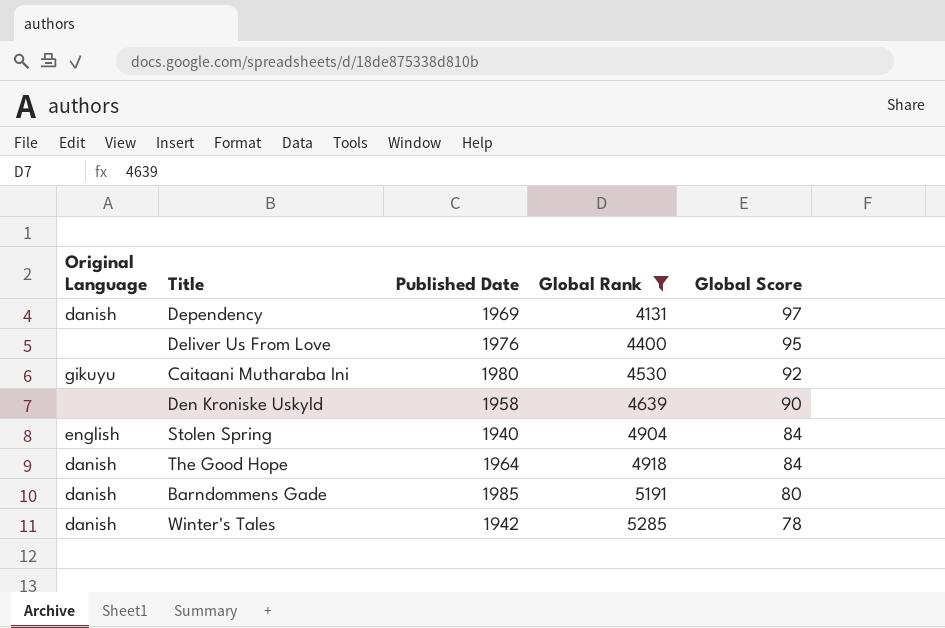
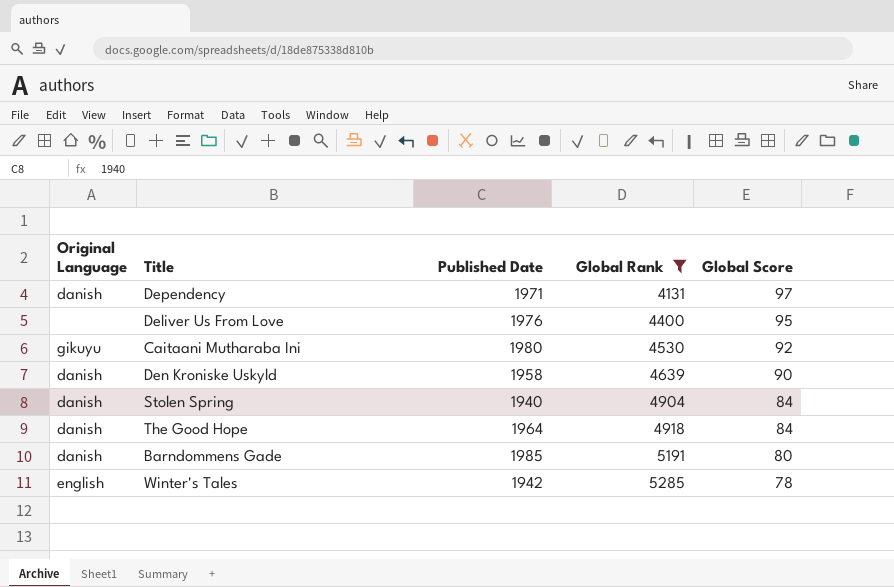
Dependency | Published Date: 1969 -> 1971
Den Kroniske Uskyld | Original Language: none -> danish
Stolen Spring | Original Language: english -> danish
Winter's Tales | Original Language: danish -> english

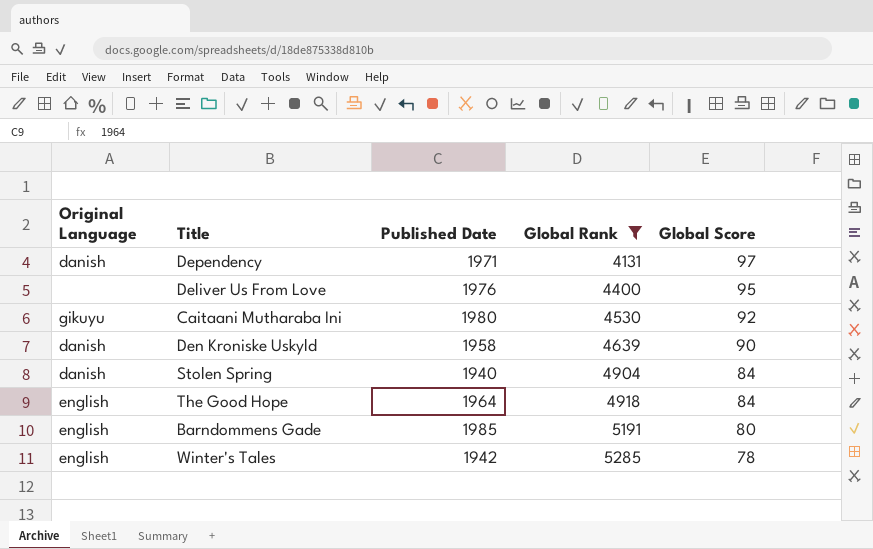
The Good Hope | Original Language: danish -> english
Barndommens Gade | Original Language: danish -> english

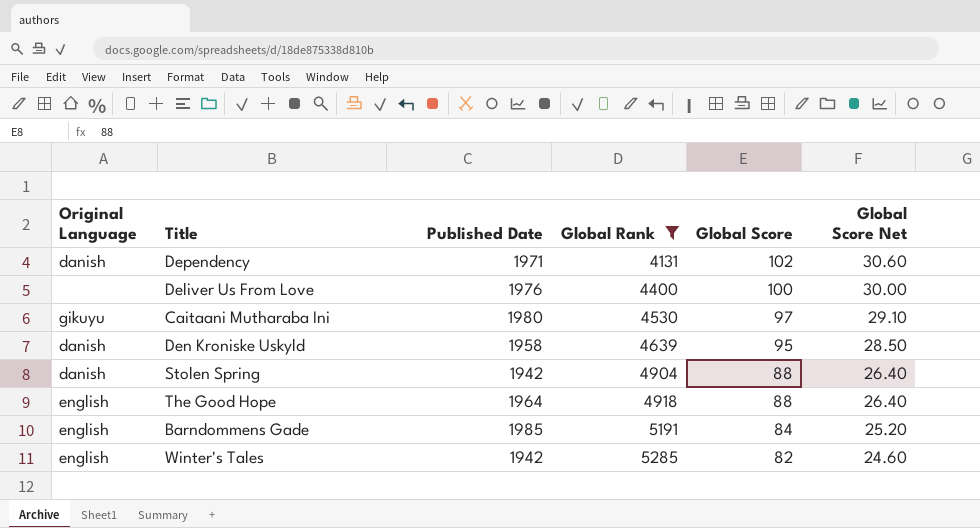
column Global Score Net | formula: none -> [Global Score] * 0.3
Dependency | Global Score: 97 -> 102
Deliver Us From Love | Global Score: 95 -> 100
Caitaani Mutharaba Ini | Global Score: 92 -> 97
Den Kroniske Uskyld | Global Score: 90 -> 95
Stolen Spring | Published Date: 1940 -> 1942
Stolen Spring | Global Score: 84 -> 88
The Good Hope | Global Score: 84 -> 88
Barndommens Gade | Global Score: 80 -> 84
Winter's Tales | Global Score: 78 -> 82

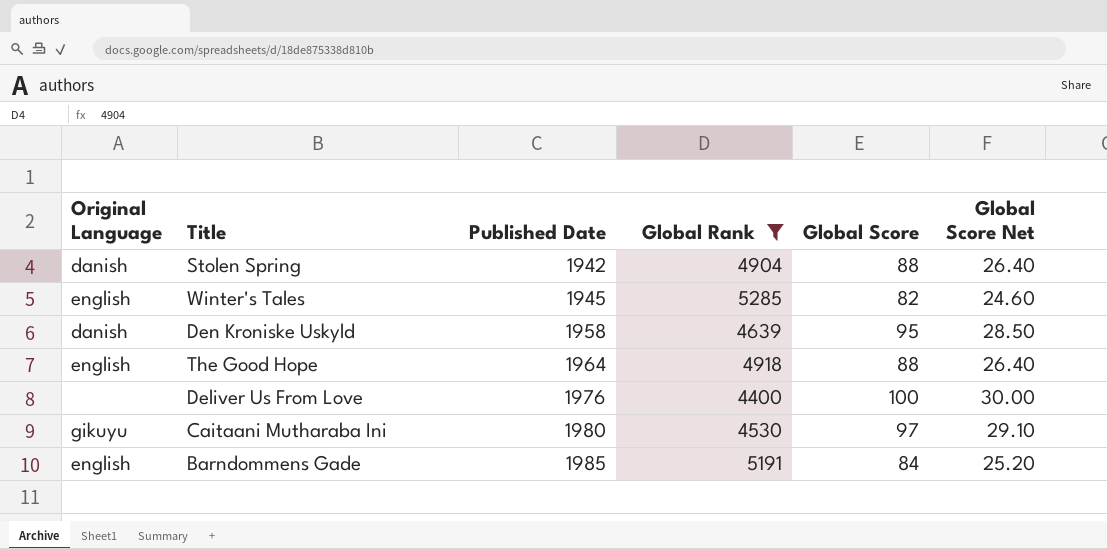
row order: Global Rank ascending -> Published Date ascending
row Dependency: danish | 1971 | 4131 | 102 | 30.60 -> none
Winter's Tales | Published Date: 1942 -> 1945

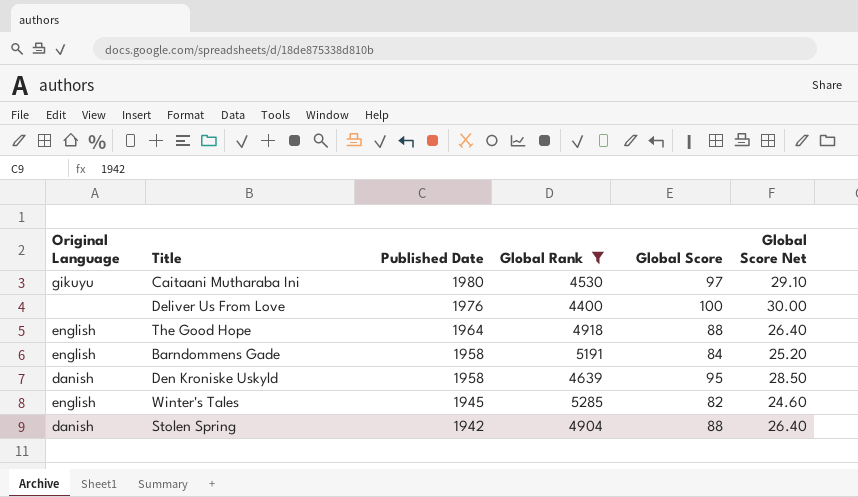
row order: Published Date ascending -> Published Date descending
Barndommens Gade | Published Date: 1985 -> 1958

